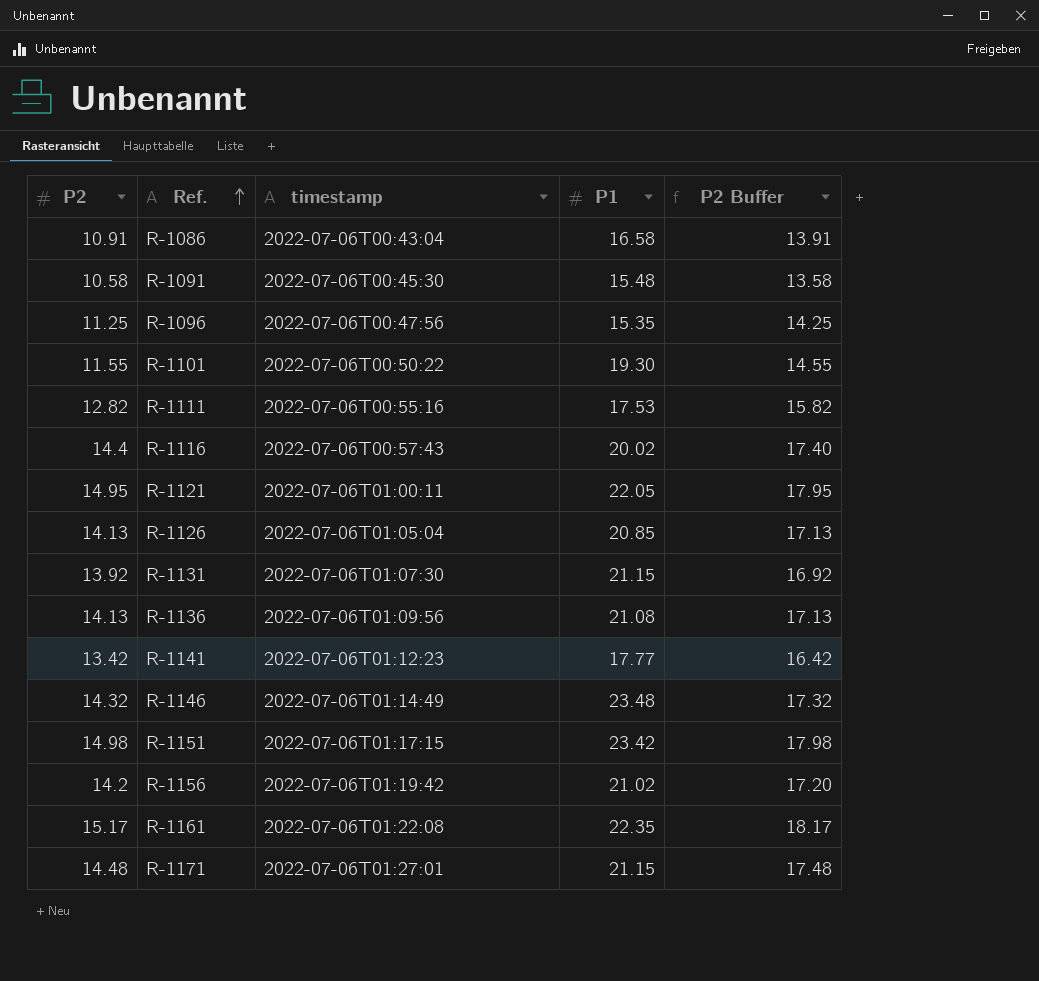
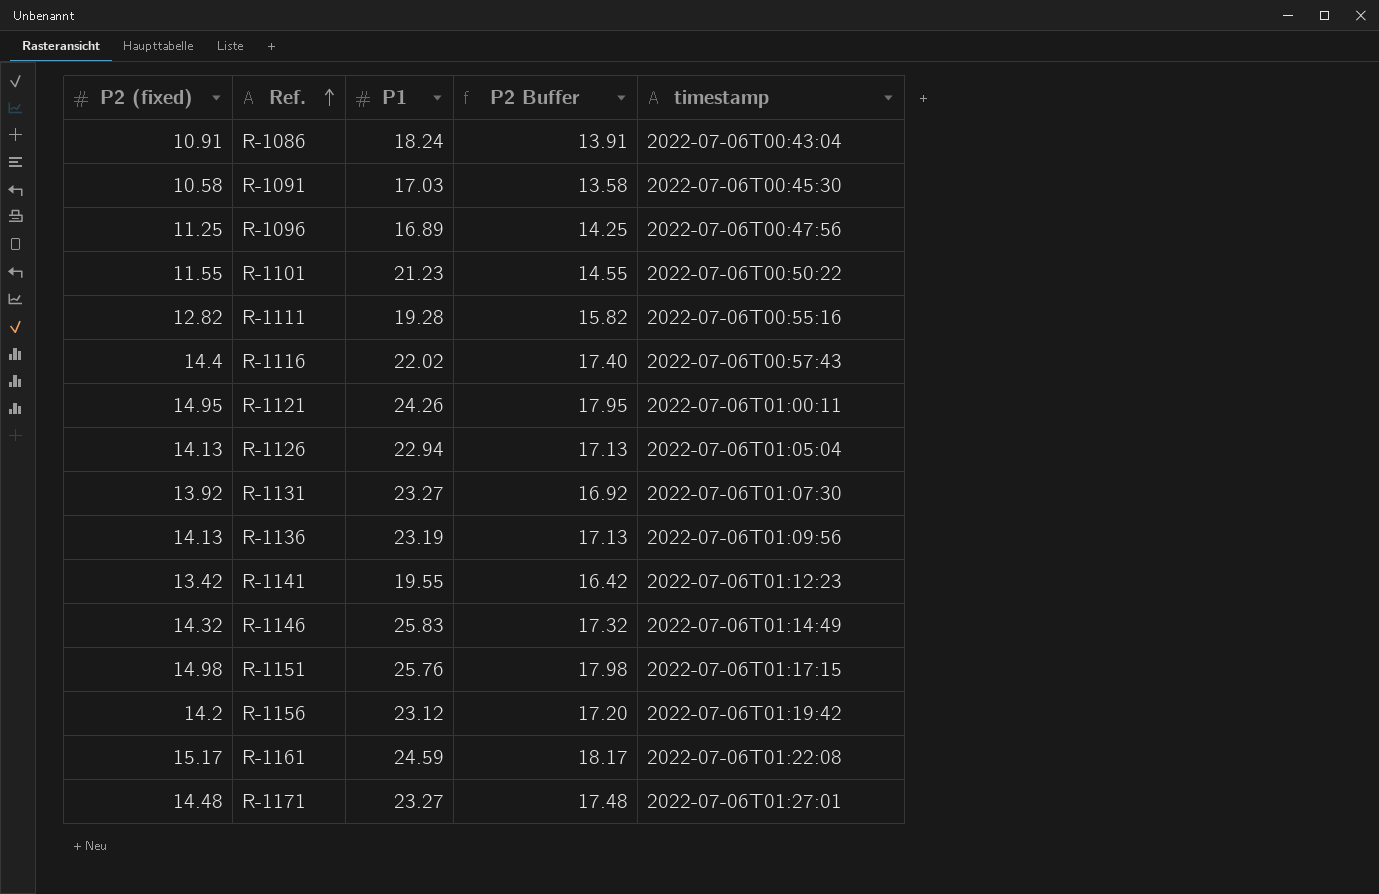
column name: P2 -> P2 (fixed)
column timestamp | position: 3 -> 5
R-1086 | P1: 16.58 -> 18.24
R-1091 | P1: 15.48 -> 17.03
R-1096 | P1: 15.35 -> 16.89
R-1101 | P1: 19.30 -> 21.23
R-1111 | P1: 17.53 -> 19.28
R-1116 | P1: 20.02 -> 22.02
R-1121 | P1: 22.05 -> 24.26
R-1126 | P1: 20.85 -> 22.94
R-1131 | P1: 21.15 -> 23.27
R-1136 | P1: 21.08 -> 23.19
R-1141 | P1: 17.77 -> 19.55
R-1146 | P1: 23.48 -> 25.83
R-1151 | P1: 23.42 -> 25.76
R-1156 | P1: 21.02 -> 23.12
R-1161 | P1: 22.35 -> 24.59
R-1171 | P1: 21.15 -> 23.27

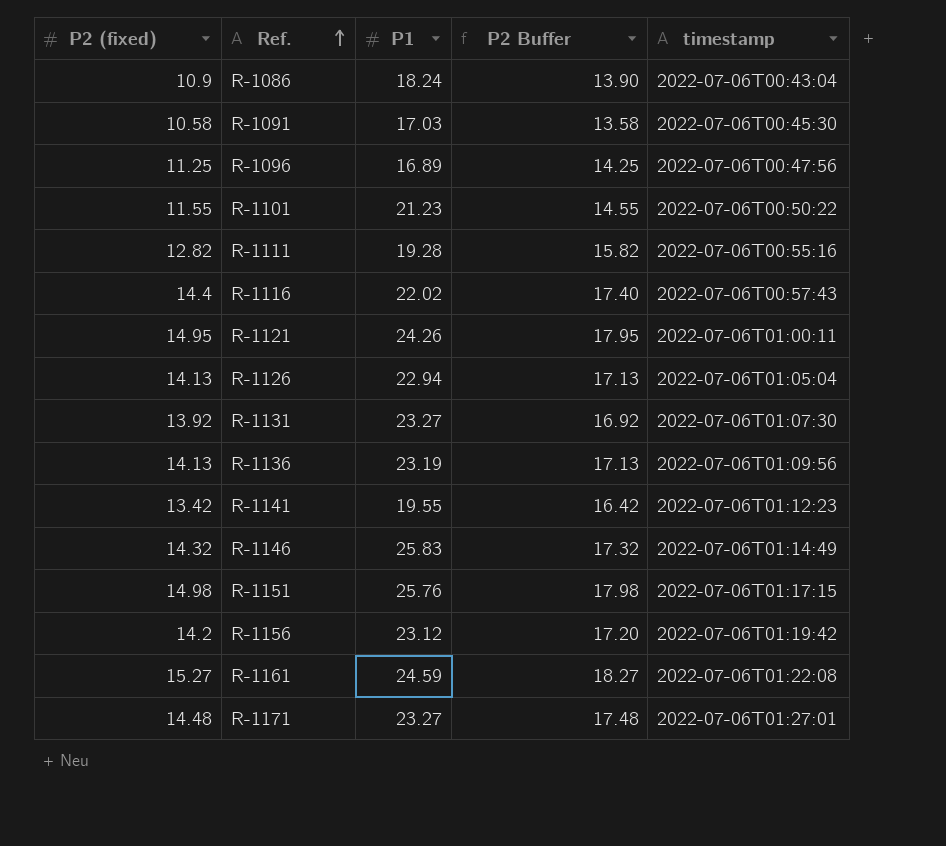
R-1086 | P2 (fixed): 10.91 -> 10.9
R-1086 | P2 Buffer: 13.91 -> 13.90
R-1161 | P2 (fixed): 15.17 -> 15.27
R-1161 | P2 Buffer: 18.17 -> 18.27

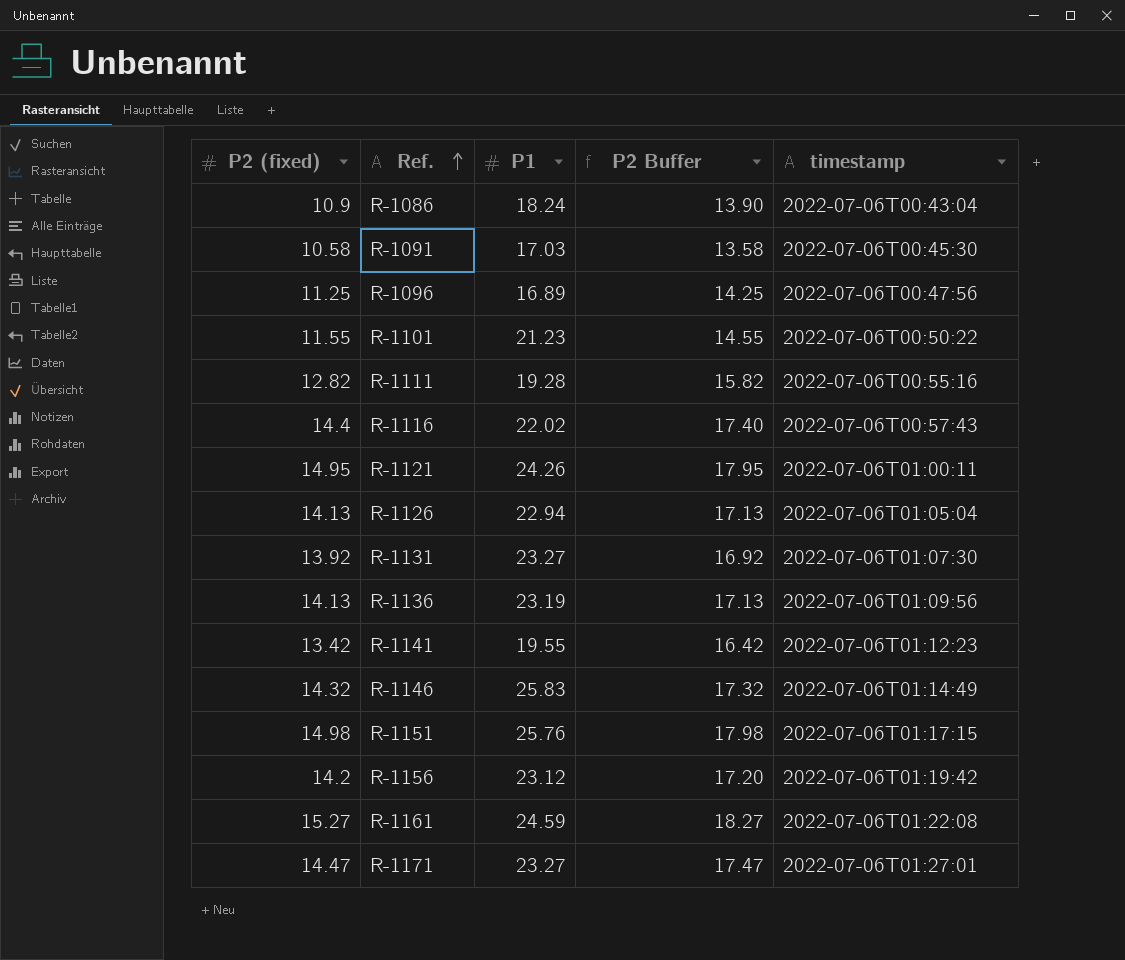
R-1171 | P2 (fixed): 14.48 -> 14.47
R-1171 | P2 Buffer: 17.48 -> 17.47

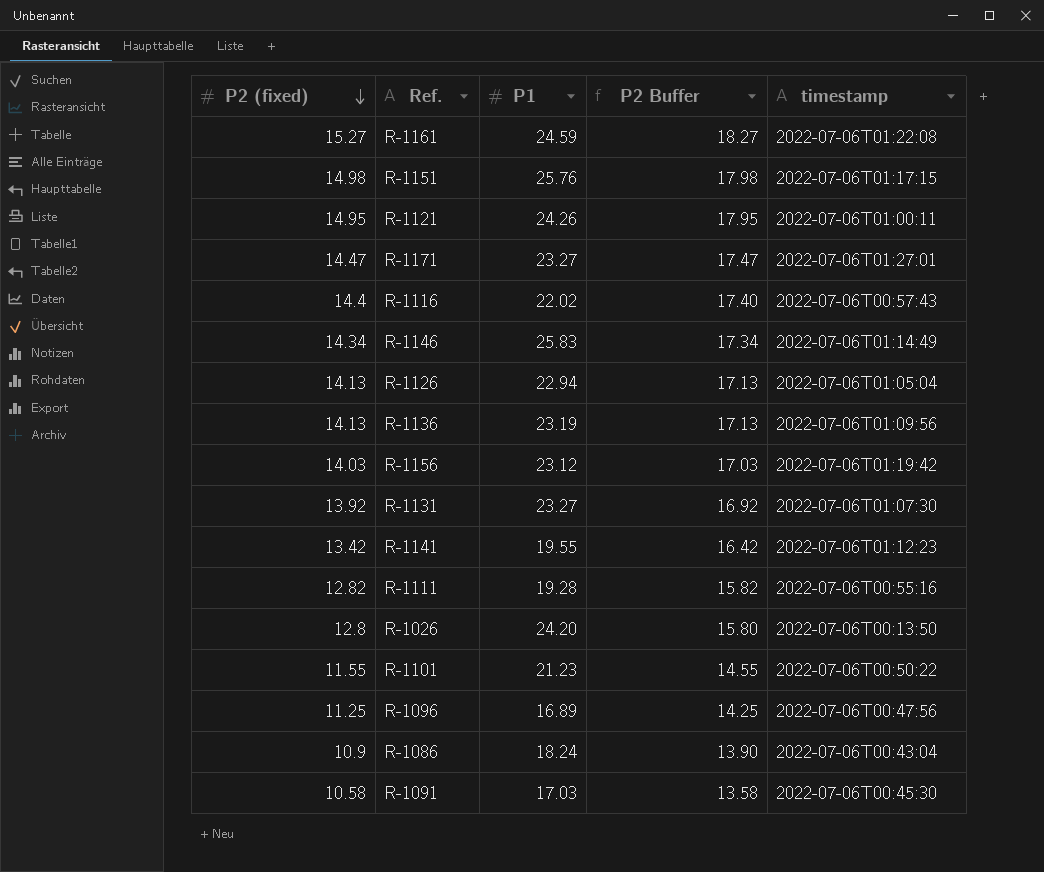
row order: Ref. ascending -> P2 (fixed) descending
R-1146 | P2 (fixed): 14.32 -> 14.34
R-1146 | P2 Buffer: 17.32 -> 17.34
R-1156 | P2 (fixed): 14.2 -> 14.03
R-1156 | P2 Buffer: 17.20 -> 17.03
row R-1026: none -> 12.8 | 24.20 | 15.80 | 2022-07-06T00:13:50

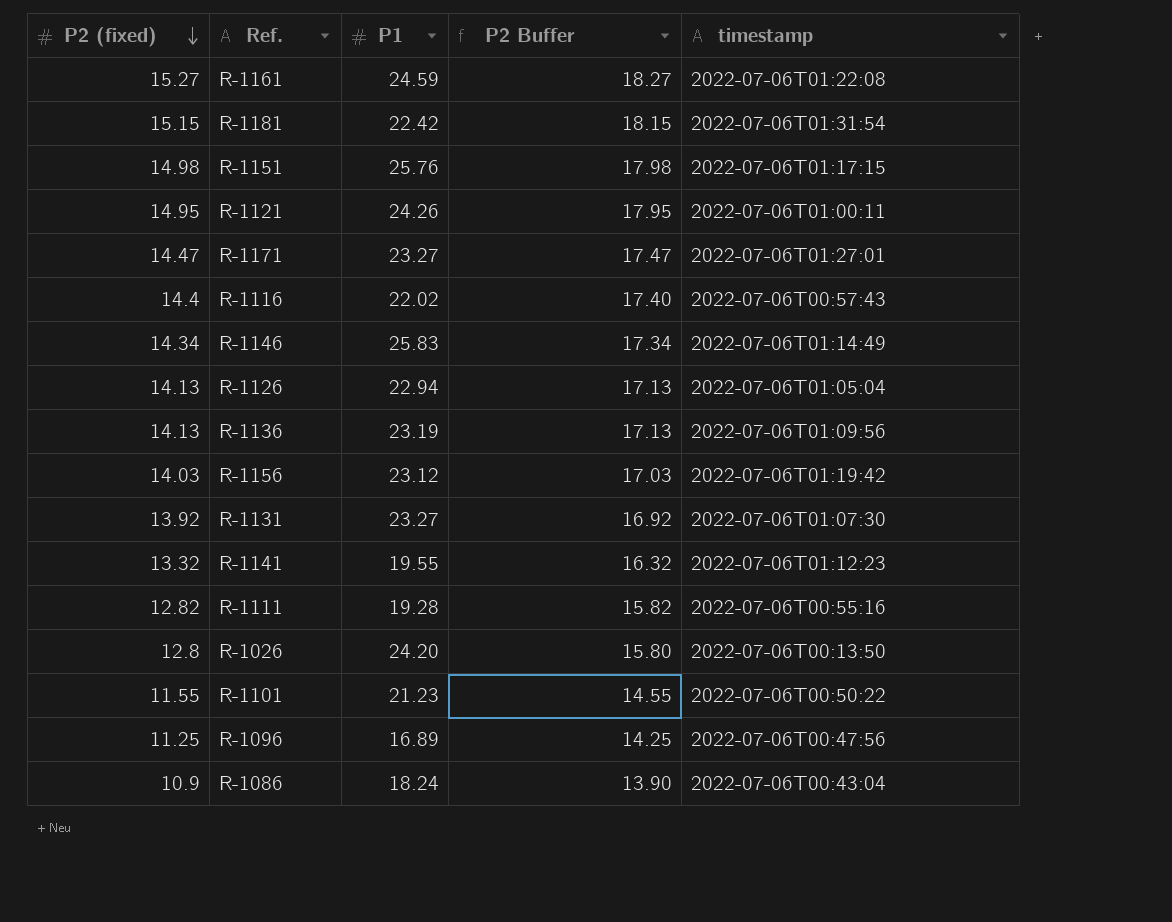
row R-1091: 10.58 | 17.03 | 13.58 | 2022-07-06T00:45:30 -> none
row R-1181: none -> 15.15 | 22.42 | 18.15 | 2022-07-06T01:31:54
R-1141 | P2 (fixed): 13.42 -> 13.32
R-1141 | P2 Buffer: 16.42 -> 16.32

